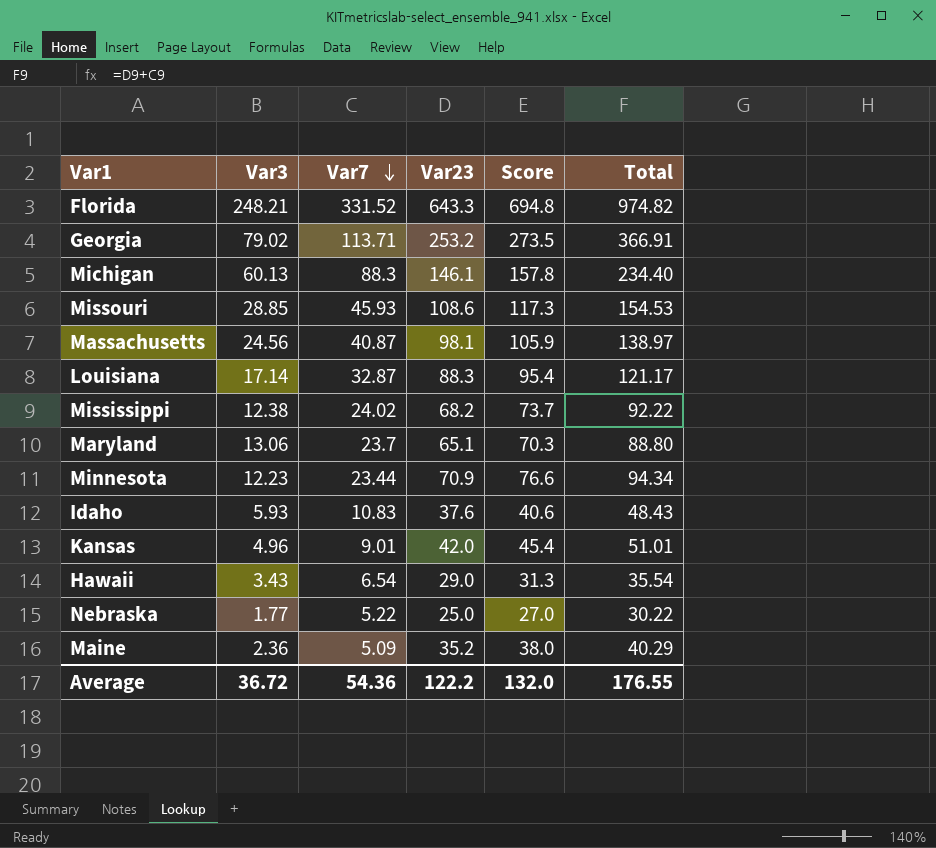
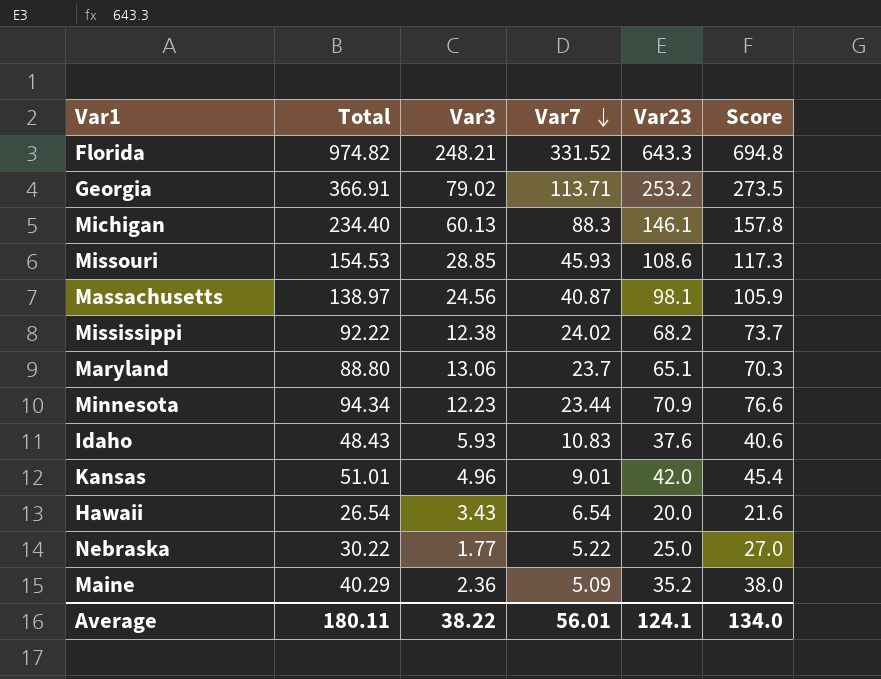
column Total | position: 6 -> 2
row Louisiana: 17.14 | 32.87 | 88.3 | 95.4 | 121.17 -> none
Hawaii | Total: 35.54 -> 26.54
Hawaii | Var23: 29.0 -> 20.0
Hawaii | Score: 31.3 -> 21.6
Average | Total: 176.55 -> 180.11
Average | Var3: 36.72 -> 38.22
Average | Var7: 54.36 -> 56.01
Average | Var23: 122.2 -> 124.1
Average | Score: 132.0 -> 134.0

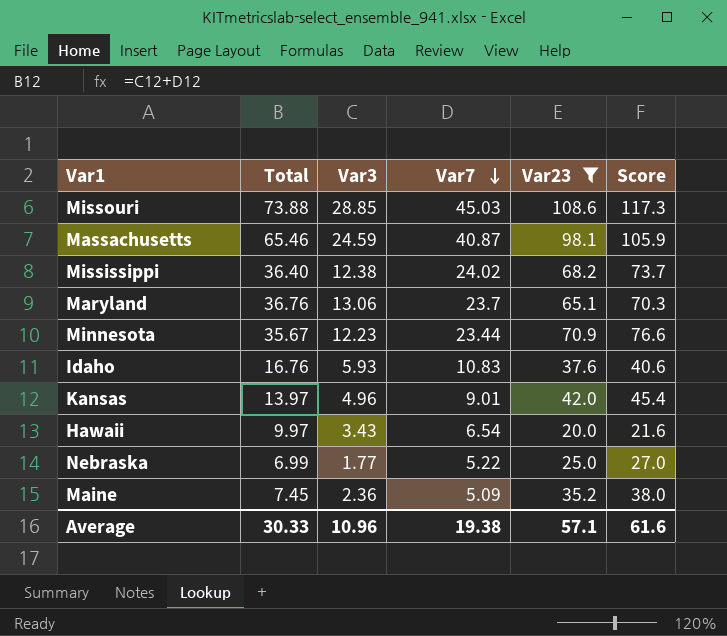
filter: none -> Var23 <= 108.6
column Total | formula: [Var7] + [Var23] -> [Var3] + [Var7]
Missouri | Var7: 45.93 -> 45.03
Massachusetts | Var3: 24.56 -> 24.59
Average | Total: 180.11 -> 30.33
Average | Var3: 38.22 -> 10.96
Average | Var7: 56.01 -> 19.38
Average | Var23: 124.1 -> 57.1
Average | Score: 134.0 -> 61.6

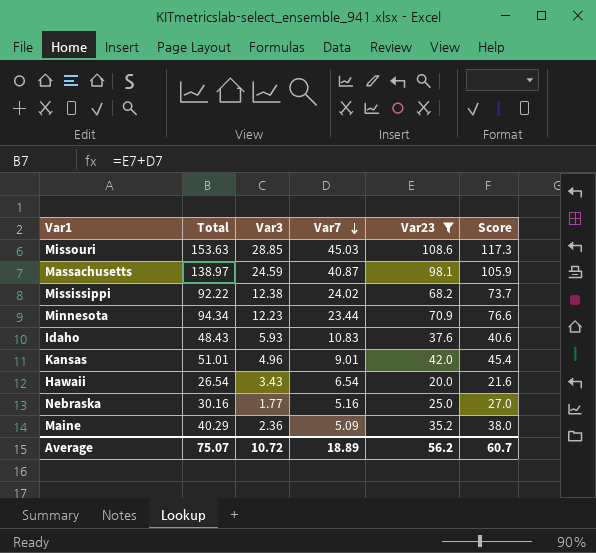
column Total | formula: [Var3] + [Var7] -> [Var7] + [Var23]
row Maryland: 36.76 | 13.06 | 23.7 | 65.1 | 70.3 -> none
Nebraska | Var7: 5.22 -> 5.16
Average | Total: 30.33 -> 75.07
Average | Var3: 10.96 -> 10.72
Average | Var7: 19.38 -> 18.89
Average | Var23: 57.1 -> 56.2
Average | Score: 61.6 -> 60.7

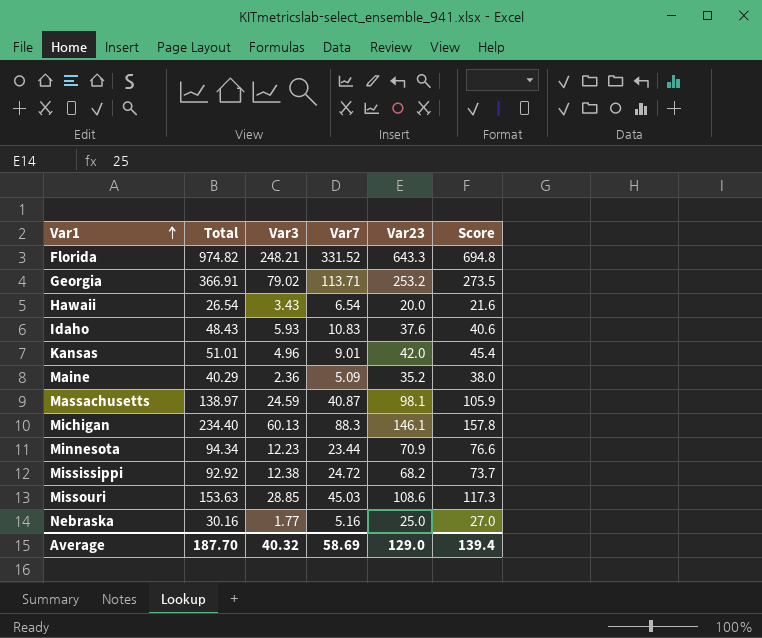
filter: Var23 <= 108.6 -> none
row order: Var7 descending -> Var1 ascending
Mississippi | Total: 92.22 -> 92.92
Mississippi | Var7: 24.02 -> 24.72
Average | Total: 75.07 -> 187.70
Average | Var3: 10.72 -> 40.32
Average | Var7: 18.89 -> 58.69
Average | Var23: 56.2 -> 129.0
Average | Score: 60.7 -> 139.4

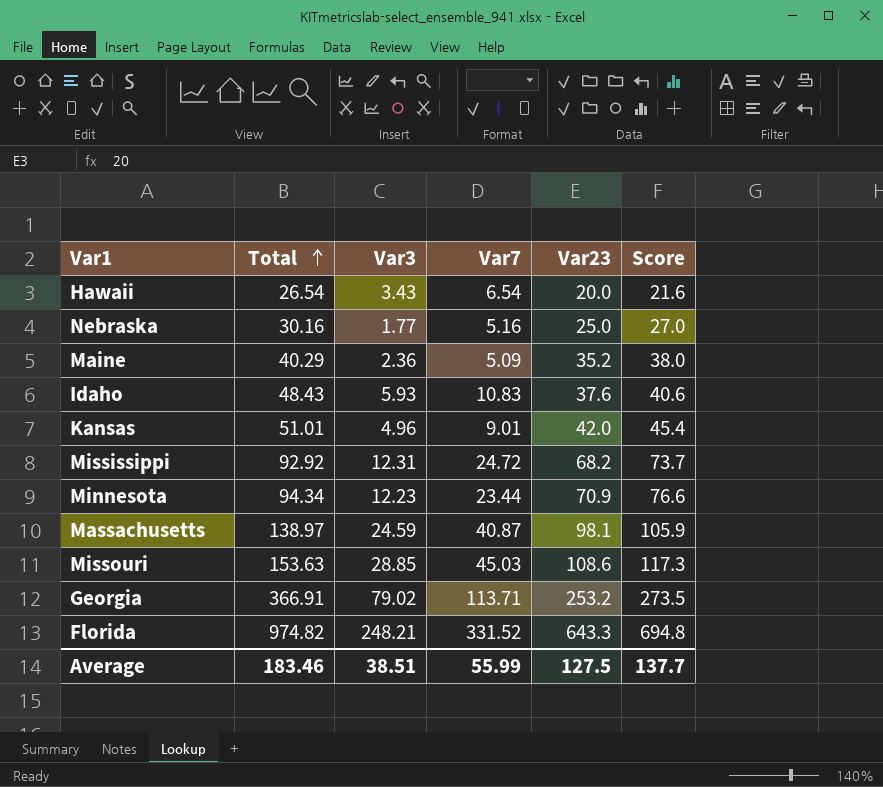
row order: Var1 ascending -> Total ascending
row Michigan: 234.40 | 60.13 | 88.3 | 146.1 | 157.8 -> none
Mississippi | Var3: 12.38 -> 12.31
Average | Total: 187.70 -> 183.46
Average | Var3: 40.32 -> 38.51
Average | Var7: 58.69 -> 55.99
Average | Var23: 129.0 -> 127.5
Average | Score: 139.4 -> 137.7

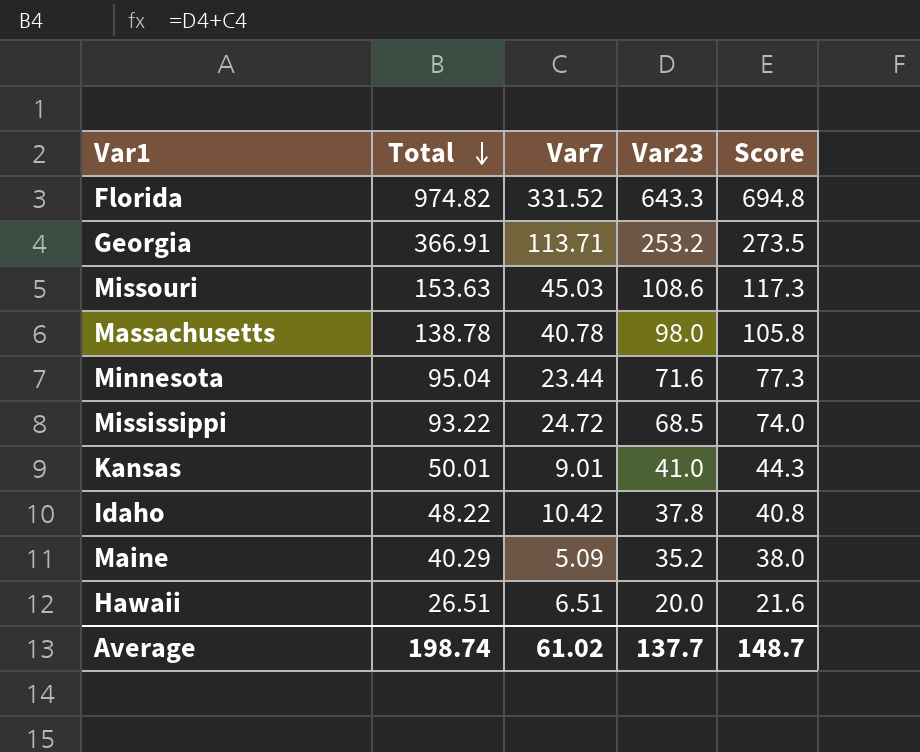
row order: Total ascending -> Total descending
column Var3 | position: 3 -> none
row Nebraska: 30.16 | 1.77 | 5.16 | 25.0 | 27.0 -> none
Massachusetts | Total: 138.97 -> 138.78
Massachusetts | Var7: 40.87 -> 40.78
Massachusetts | Var23: 98.1 -> 98.0
Massachusetts | Score: 105.9 -> 105.8
Minnesota | Total: 94.34 -> 95.04
Minnesota | Var23: 70.9 -> 71.6
Minnesota | Score: 76.6 -> 77.3
Mississippi | Total: 92.92 -> 93.22
Mississippi | Var23: 68.2 -> 68.5
Mississippi | Score: 73.7 -> 74.0
Kansas | Total: 51.01 -> 50.01
Kansas | Var23: 42.0 -> 41.0
Kansas | Score: 45.4 -> 44.3
Idaho | Total: 48.43 -> 48.22
Idaho | Var7: 10.83 -> 10.42
Idaho | Var23: 37.6 -> 37.8
Idaho | Score: 40.6 -> 40.8
Hawaii | Total: 26.54 -> 26.51
Hawaii | Var7: 6.54 -> 6.51
Average | Total: 183.46 -> 198.74
Average | Var7: 55.99 -> 61.02
Average | Var23: 127.5 -> 137.7
Average | Score: 137.7 -> 148.7

